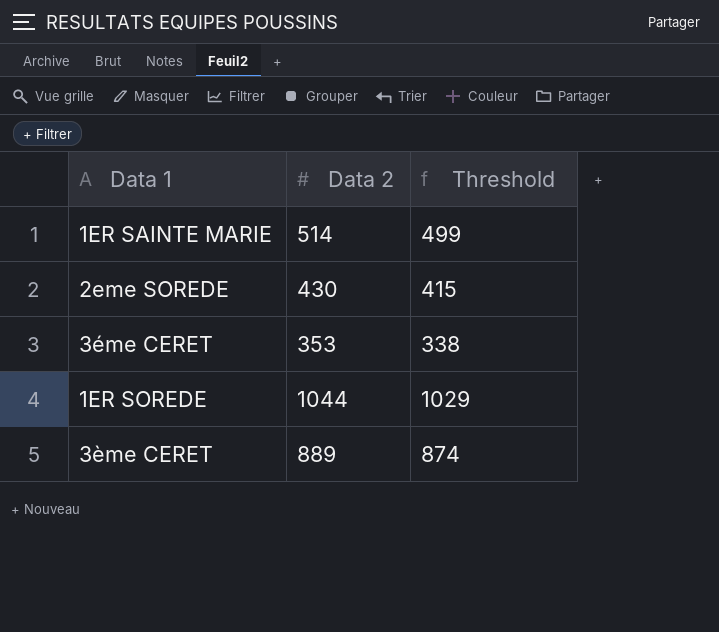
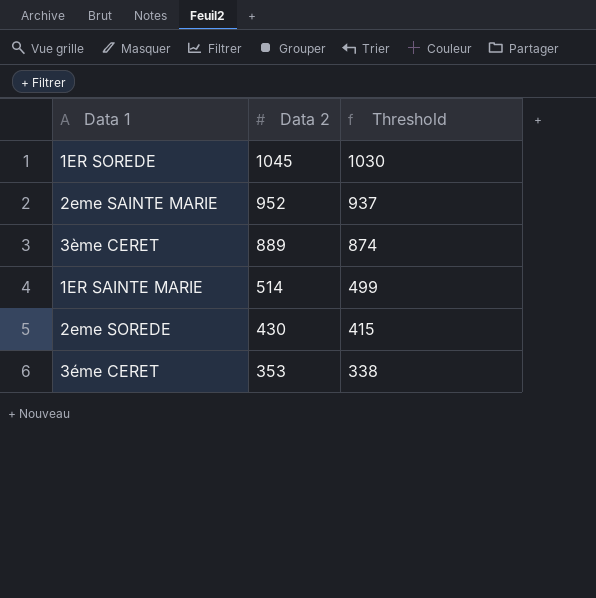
row order: none -> Data 2 descending
1ER SOREDE | Data 2: 1044 -> 1045
1ER SOREDE | Threshold: 1029 -> 1030
row 2eme SAINTE MARIE: none -> 952 | 937

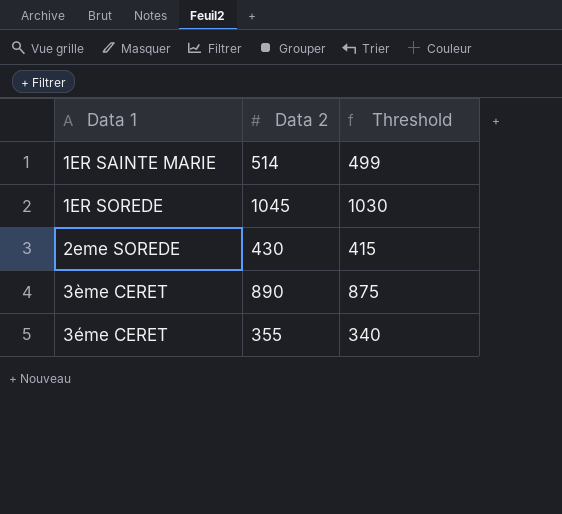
row order: Data 2 descending -> Data 1 ascending
row 2eme SAINTE MARIE: 952 | 937 -> none
3ème CERET | Data 2: 889 -> 890
3ème CERET | Threshold: 874 -> 875
3éme CERET | Data 2: 353 -> 355
3éme CERET | Threshold: 338 -> 340

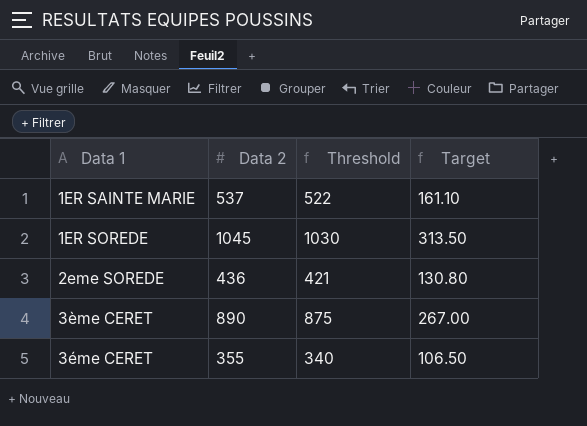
column Target | formula: none -> [Data 2] * 0.3
1ER SAINTE MARIE | Data 2: 514 -> 537
1ER SAINTE MARIE | Threshold: 499 -> 522
2eme SOREDE | Data 2: 430 -> 436
2eme SOREDE | Threshold: 415 -> 421

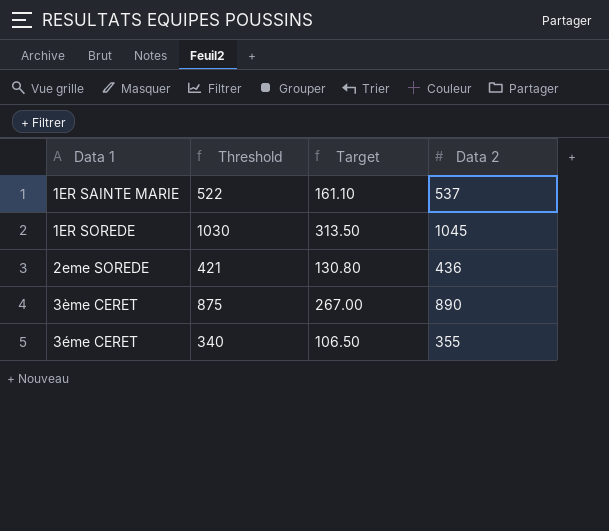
column Data 2 | position: 2 -> 4

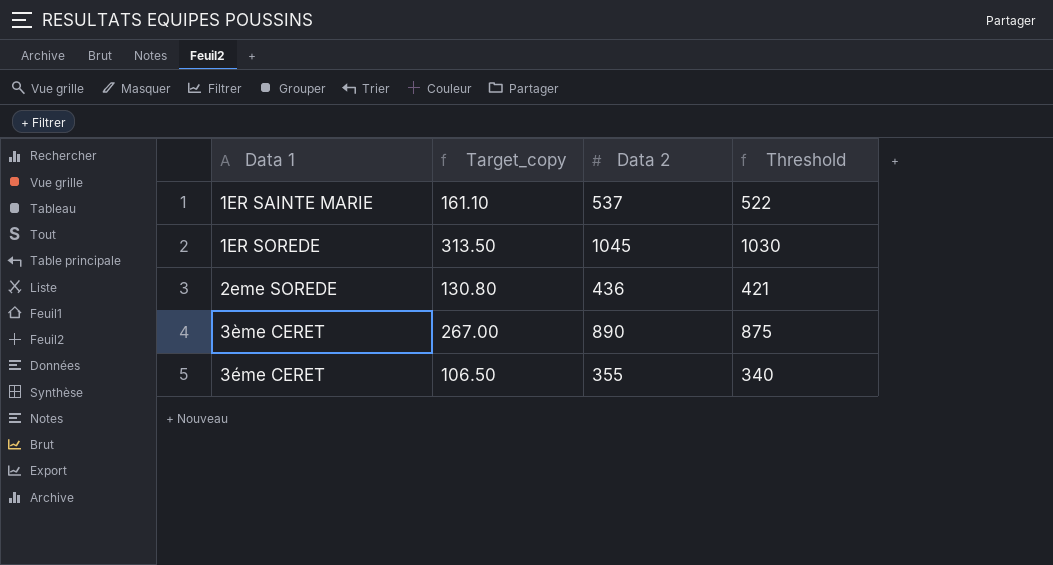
column name: Target -> Target_copy
column Threshold | position: 2 -> 4

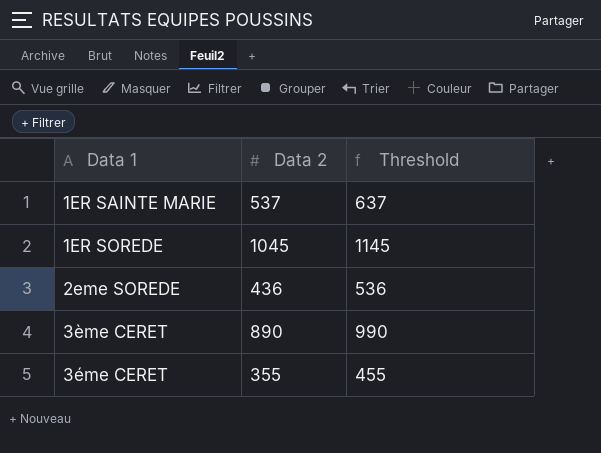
column Target_copy | formula: [Data 2] * 0.3 -> none
column Threshold | formula: [Data 2] - 15 -> [Data 2] + 100

